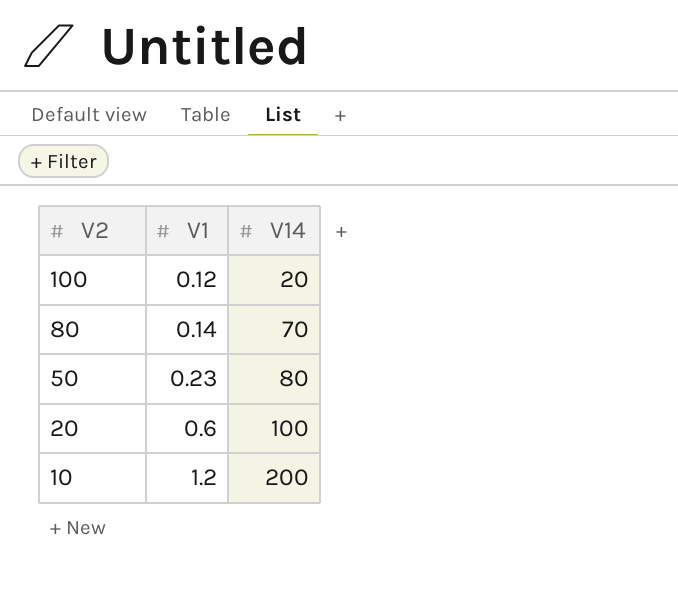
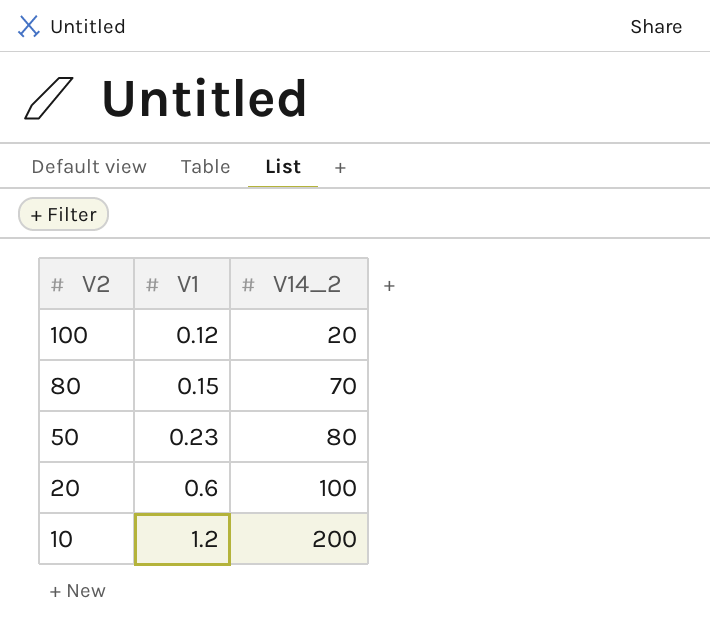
column name: V14 -> V14_2
80 | V1: 0.14 -> 0.15

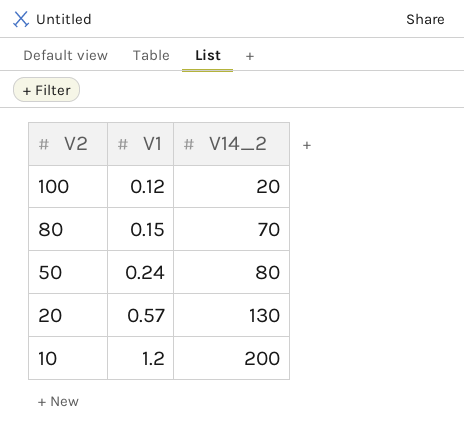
50 | V1: 0.23 -> 0.24
20 | V1: 0.6 -> 0.57
20 | V14_2: 100 -> 130

